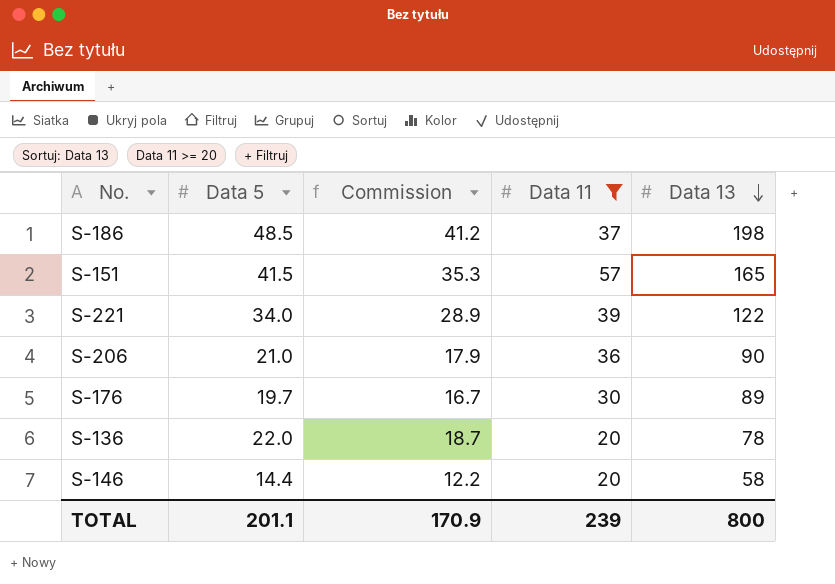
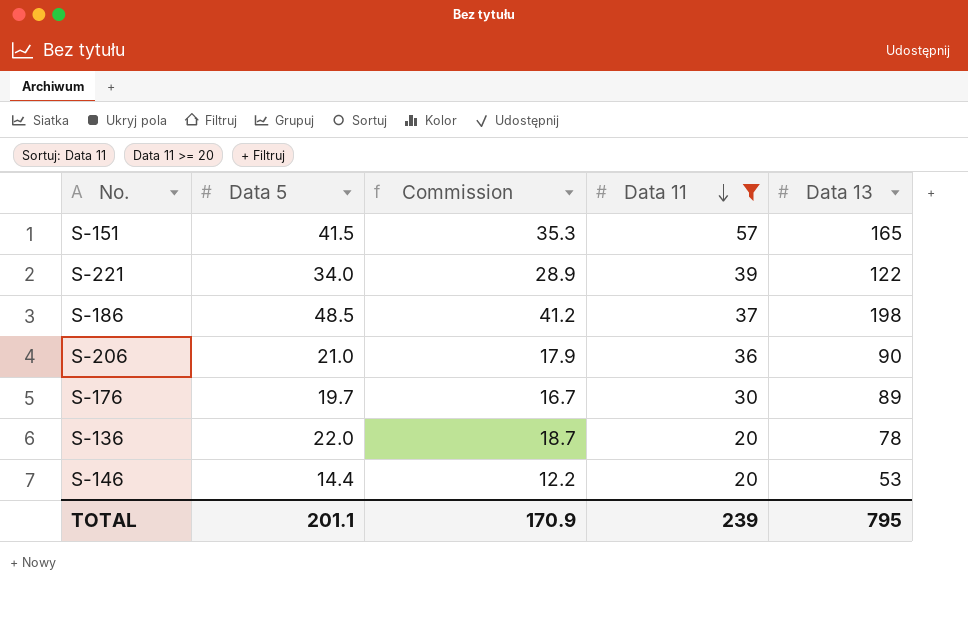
row order: Data 13 descending -> Data 11 descending
S-146 | Data 13: 58 -> 53
TOTAL | Data 13: 800 -> 795

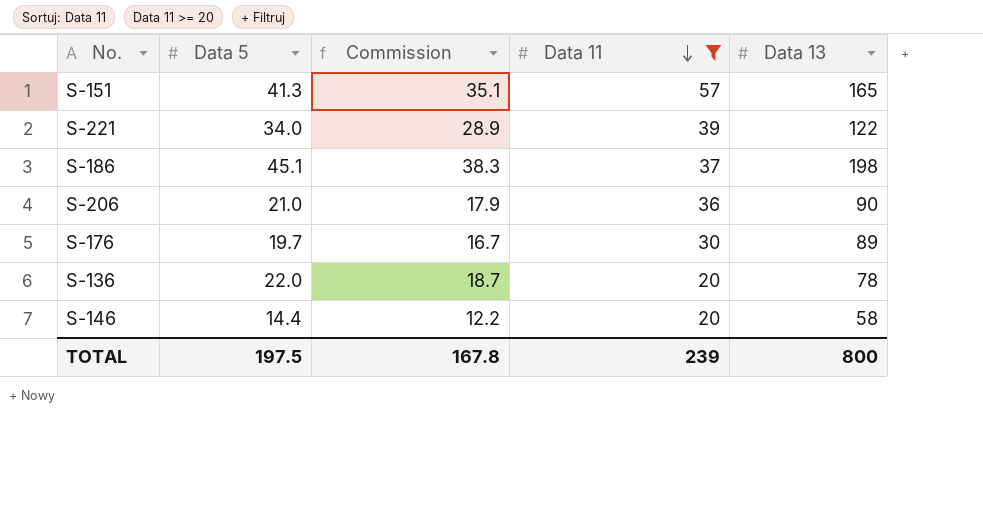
S-151 | Data 5: 41.5 -> 41.3
S-151 | Commission: 35.3 -> 35.1
S-186 | Data 5: 48.5 -> 45.1
S-186 | Commission: 41.2 -> 38.3
S-146 | Data 13: 53 -> 58
TOTAL | Data 5: 201.1 -> 197.5
TOTAL | Commission: 170.9 -> 167.8
TOTAL | Data 13: 795 -> 800

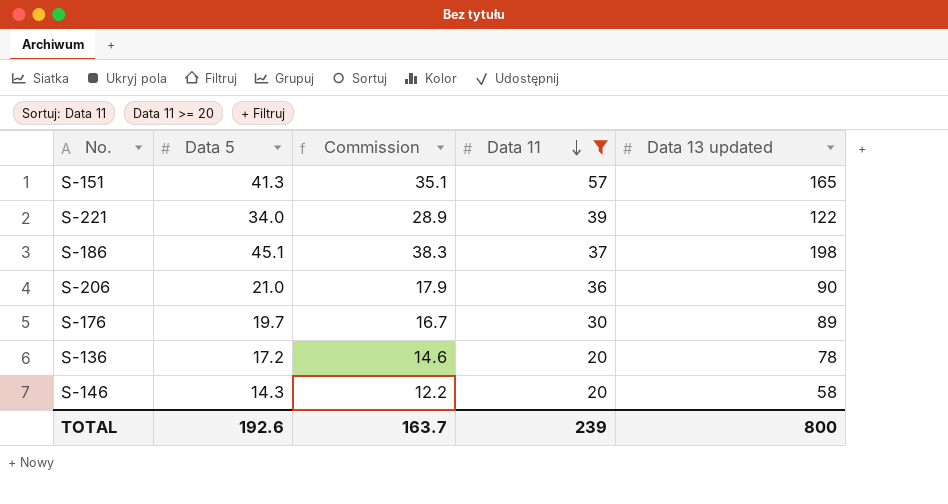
column name: Data 13 -> Data 13 updated
S-136 | Data 5: 22.0 -> 17.2
S-136 | Commission: 18.7 -> 14.6
S-146 | Data 5: 14.4 -> 14.3
TOTAL | Data 5: 197.5 -> 192.6
TOTAL | Commission: 167.8 -> 163.7

